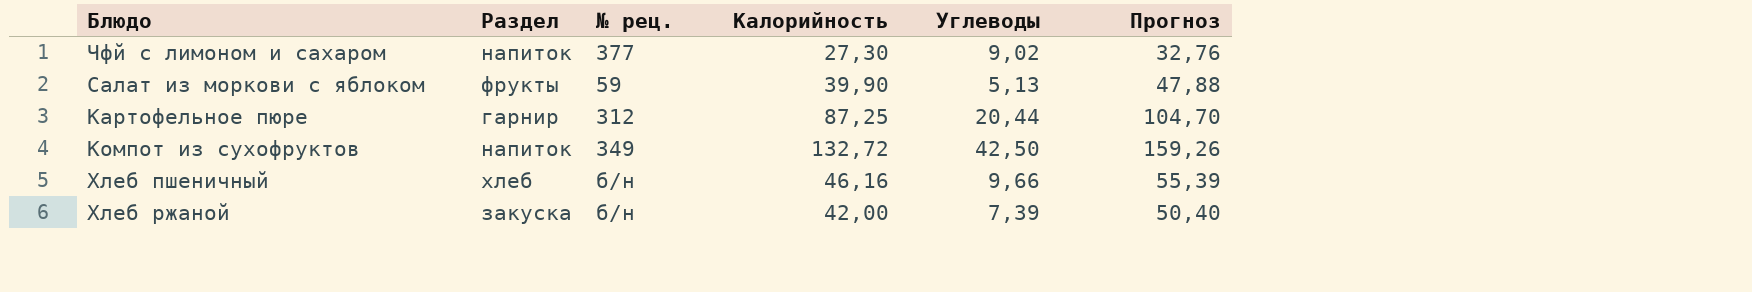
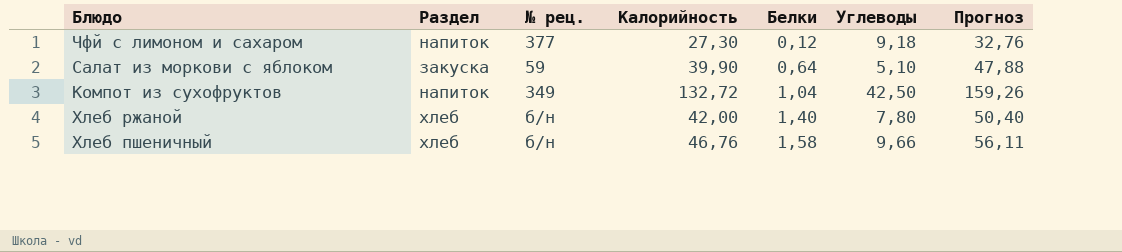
row order: none -> Белки ascending
column Белки | position: none -> 5
row Картофельное пюре: гарнир | 312 | 87,25 | 20,44 | 104,70 -> none
Чфй с лимоном и сахаром | Углеводы: 9,02 -> 9,18
Салат из моркови с яблоком | Раздел: фрукты -> закуска
Салат из моркови с яблоком | Углеводы: 5,13 -> 5,10
Хлеб ржаной | Раздел: закуска -> хлеб
Хлеб ржаной | Углеводы: 7,39 -> 7,80
Хлеб пшеничный | Калорийность: 46,16 -> 46,76
Хлеб пшеничный | Прогноз: 55,39 -> 56,11

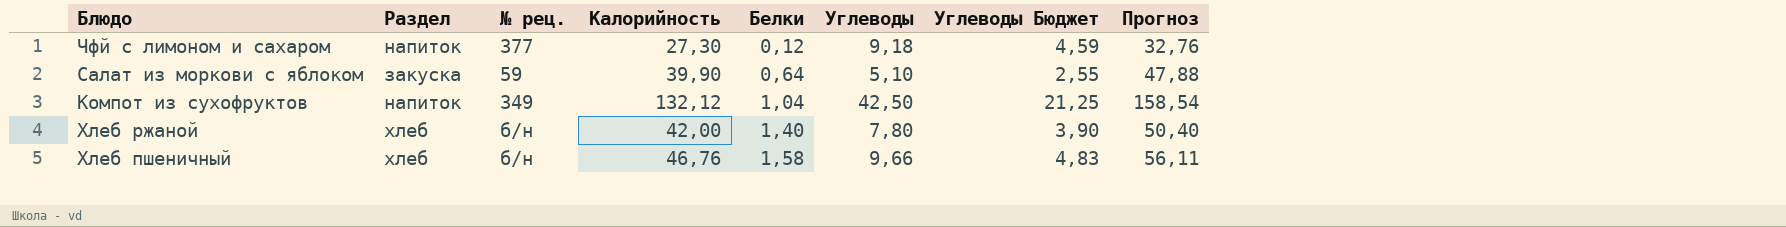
column Углеводы Бюджет | formula: none -> [Углеводы] * 0,5
Компот из сухофруктов | Калорийность: 132,72 -> 132,12
Компот из сухофруктов | Прогноз: 159,26 -> 158,54

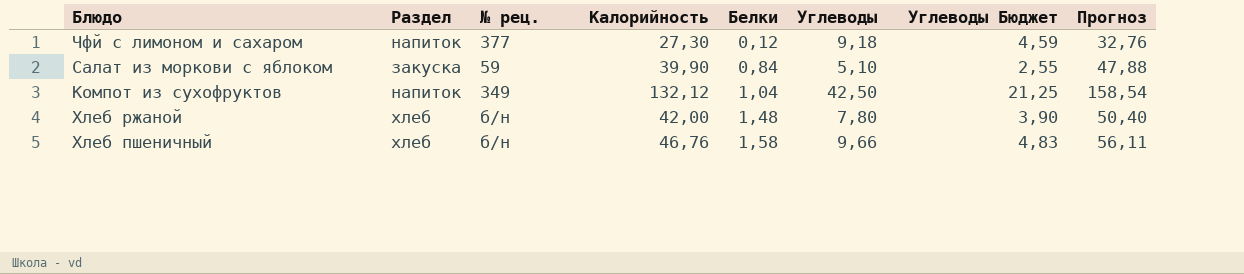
Салат из моркови с яблоком | Белки: 0,64 -> 0,84
Хлеб ржаной | Белки: 1,40 -> 1,48

